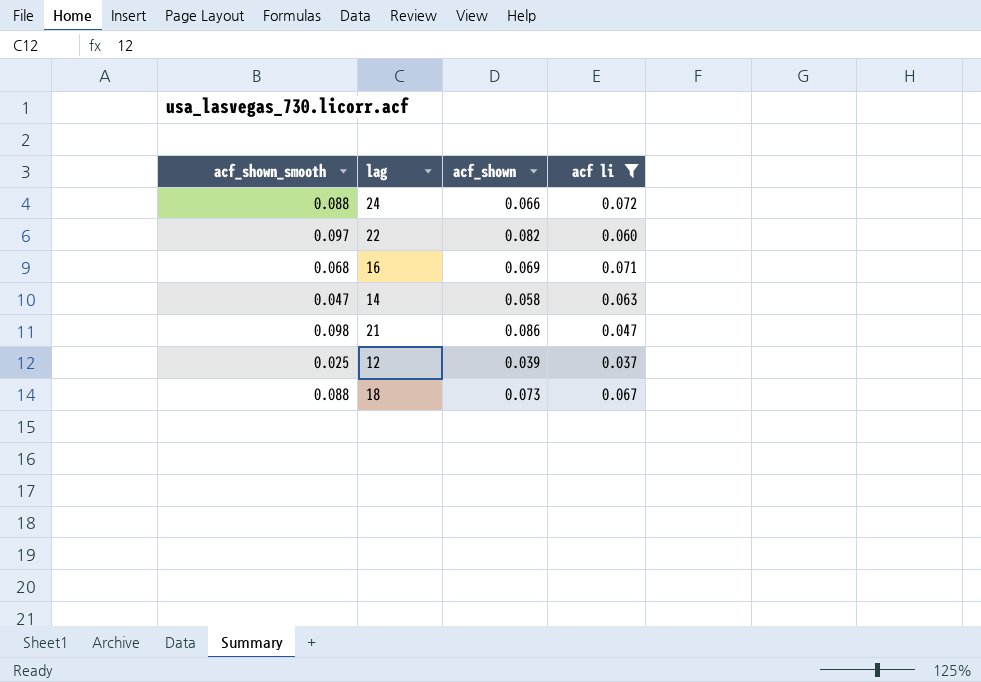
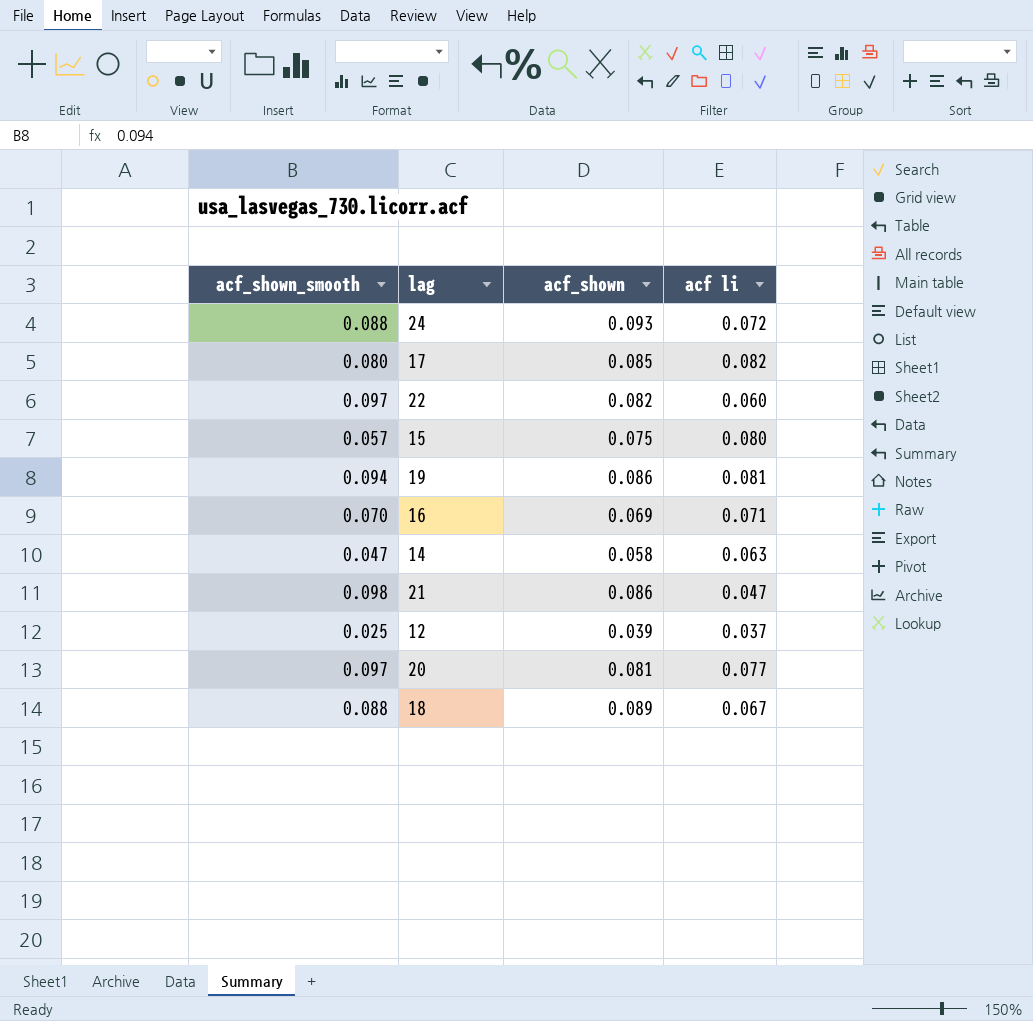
filter: acf li <= 0.072 -> none
24 | acf_shown: 0.066 -> 0.093
16 | acf_shown_smooth: 0.068 -> 0.070
18 | acf_shown: 0.073 -> 0.089

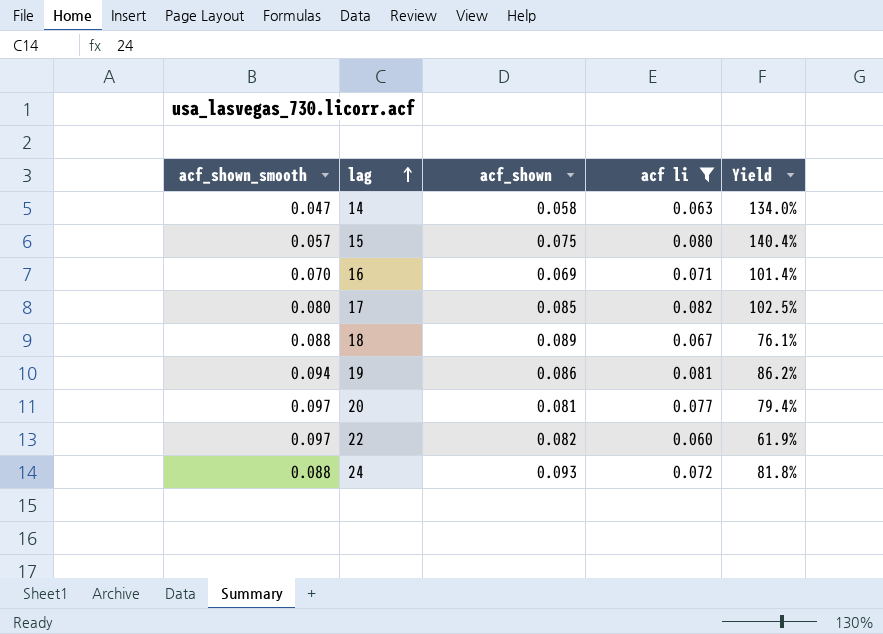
filter: none -> acf li >= 0.060
row order: none -> lag ascending
column Yield | formula: none -> [acf li] / [acf_shown_smooth]

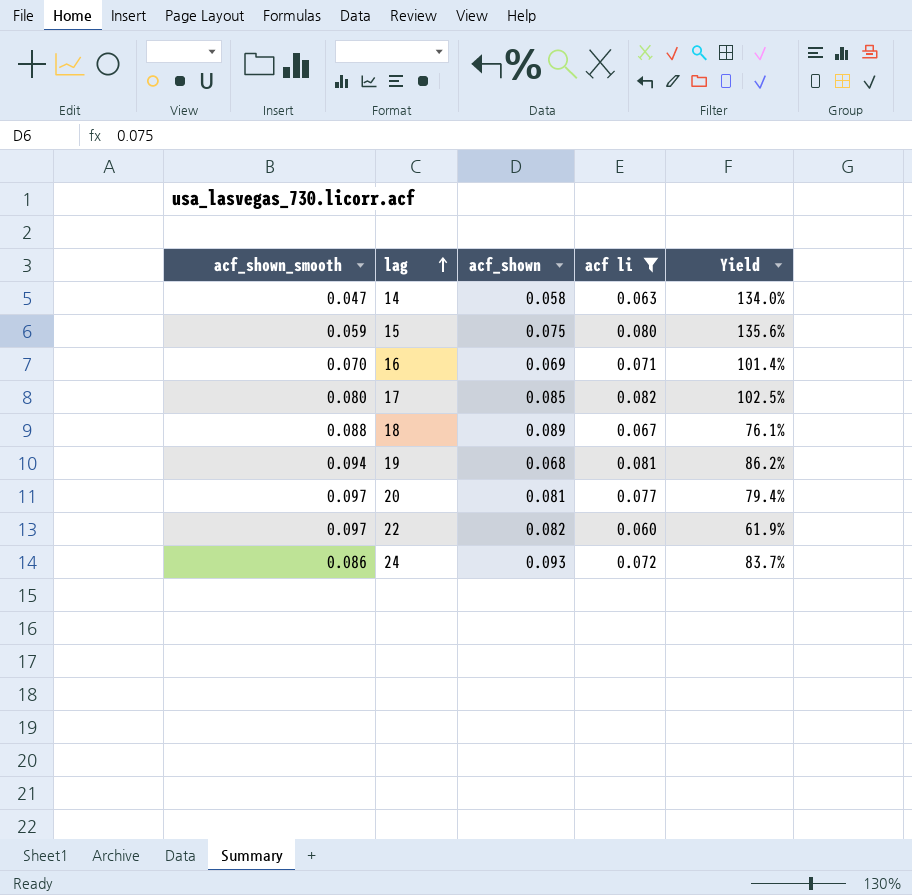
15 | acf_shown_smooth: 0.057 -> 0.059
15 | Yield: 140.4% -> 135.6%
19 | acf_shown: 0.086 -> 0.068
24 | acf_shown_smooth: 0.088 -> 0.086
24 | Yield: 81.8% -> 83.7%

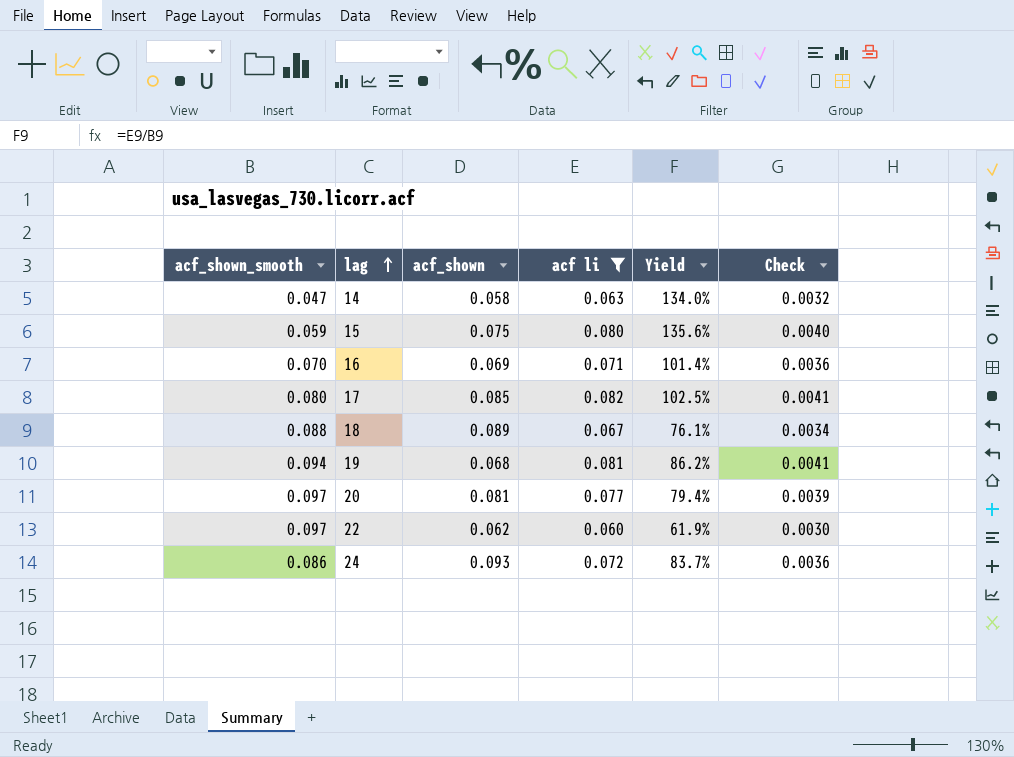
column Check | formula: none -> [acf li] * 0.05
22 | acf_shown: 0.082 -> 0.062

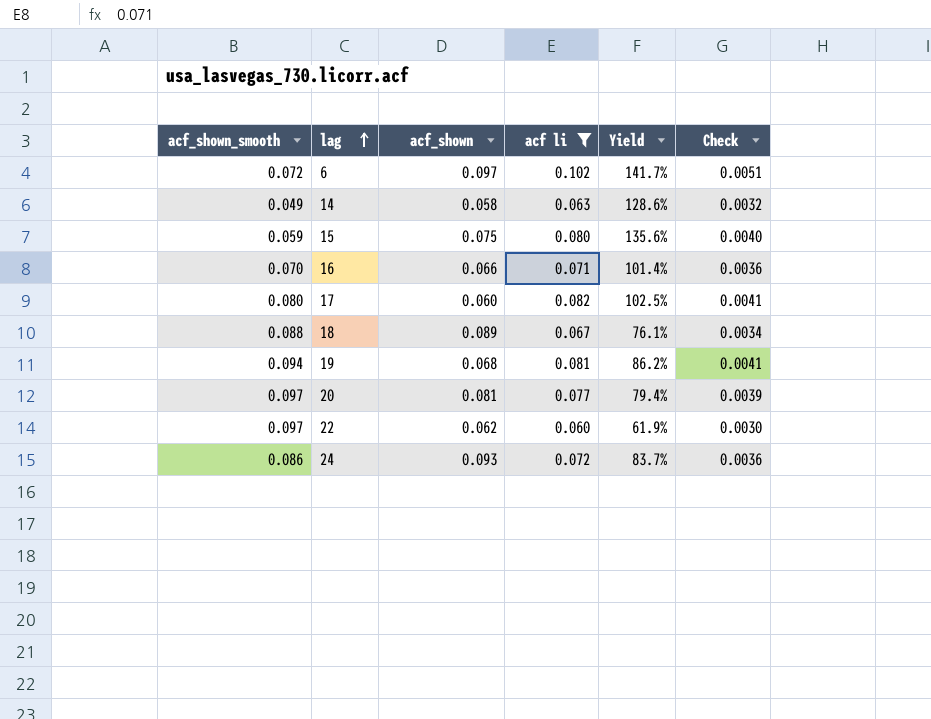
row 6: none -> 0.072 | 0.097 | 0.102 | 141.7% | 0.0051
14 | acf_shown_smooth: 0.047 -> 0.049
14 | Yield: 134.0% -> 128.6%
16 | acf_shown: 0.069 -> 0.066
17 | acf_shown: 0.085 -> 0.060

